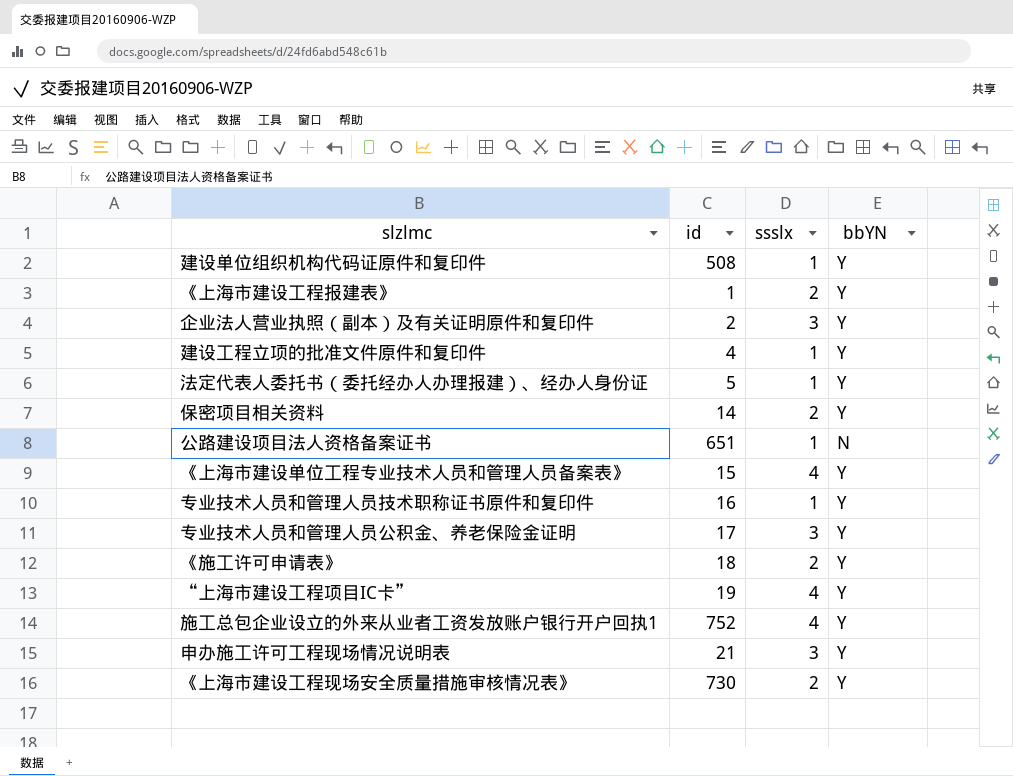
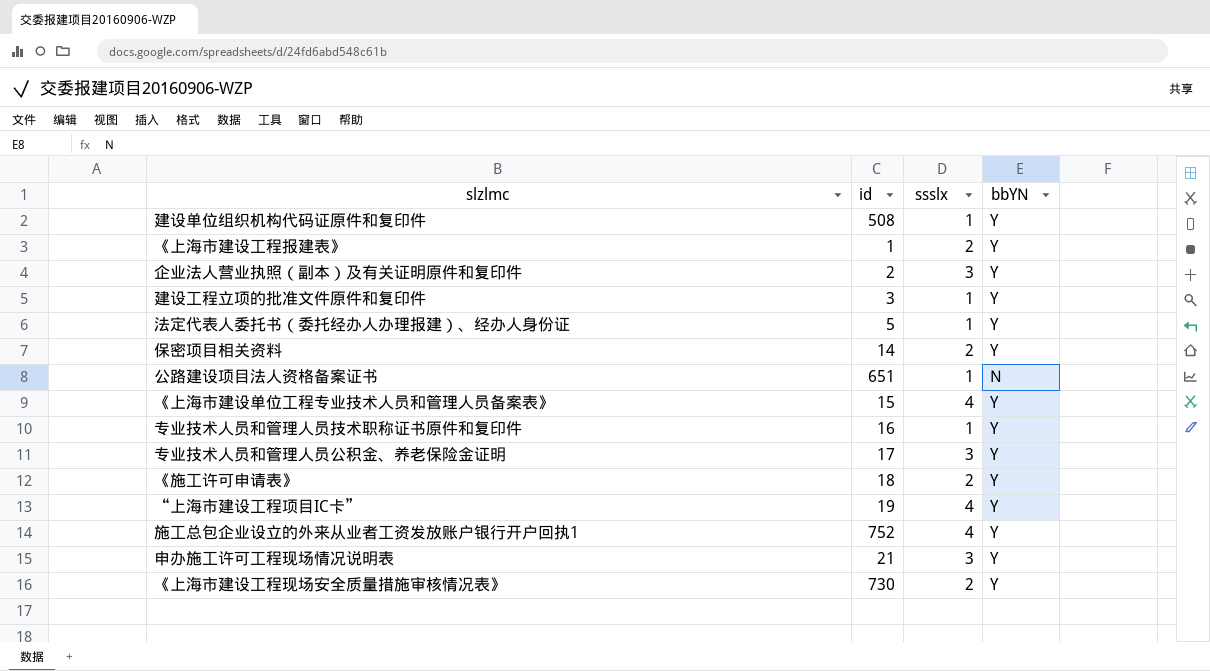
建设工程立项的批准文件原件和复印件 | id: 4 -> 3

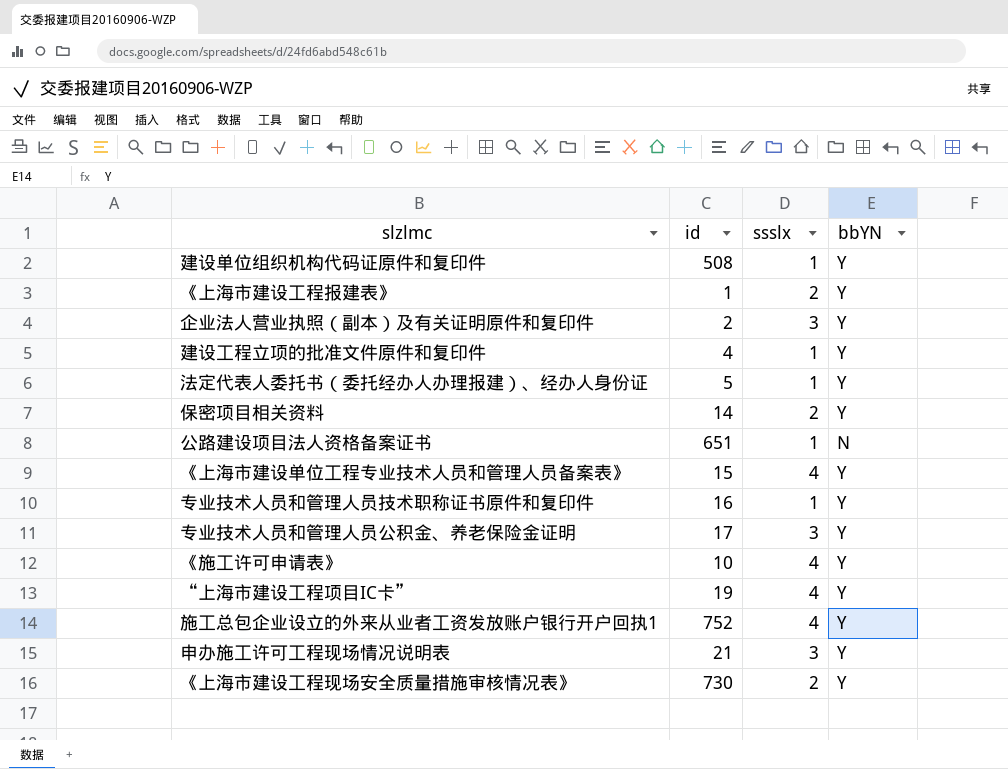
建设工程立项的批准文件原件和复印件 | id: 3 -> 4
《施工许可申请表》 | id: 18 -> 10
《施工许可申请表》 | ssslx: 2 -> 4

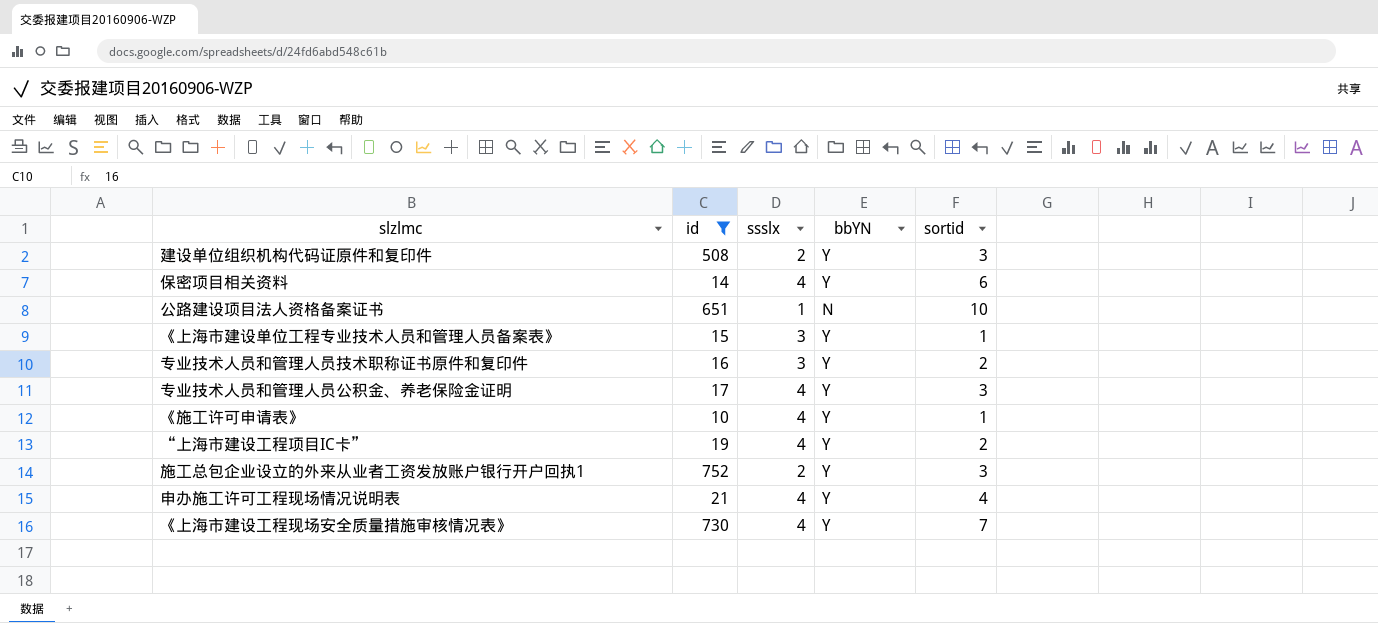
filter: none -> id >= 10
column sortid | position: none -> 5
建设单位组织机构代码证原件和复印件 | ssslx: 1 -> 2
保密项目相关资料 | ssslx: 2 -> 4
《上海市建设单位工程专业技术人员和管理人员备案表》 | ssslx: 4 -> 3
专业技术人员和管理人员技术职称证书原件和复印件 | ssslx: 1 -> 3
专业技术人员和管理人员公积金、养老保险金证明 | ssslx: 3 -> 4
施工总包企业设立的外来从业者工资发放账户银行开户回执1 | ssslx: 4 -> 2
申办施工许可工程现场情况说明表 | ssslx: 3 -> 4
《上海市建设工程现场安全质量措施审核情况表》 | ssslx: 2 -> 4

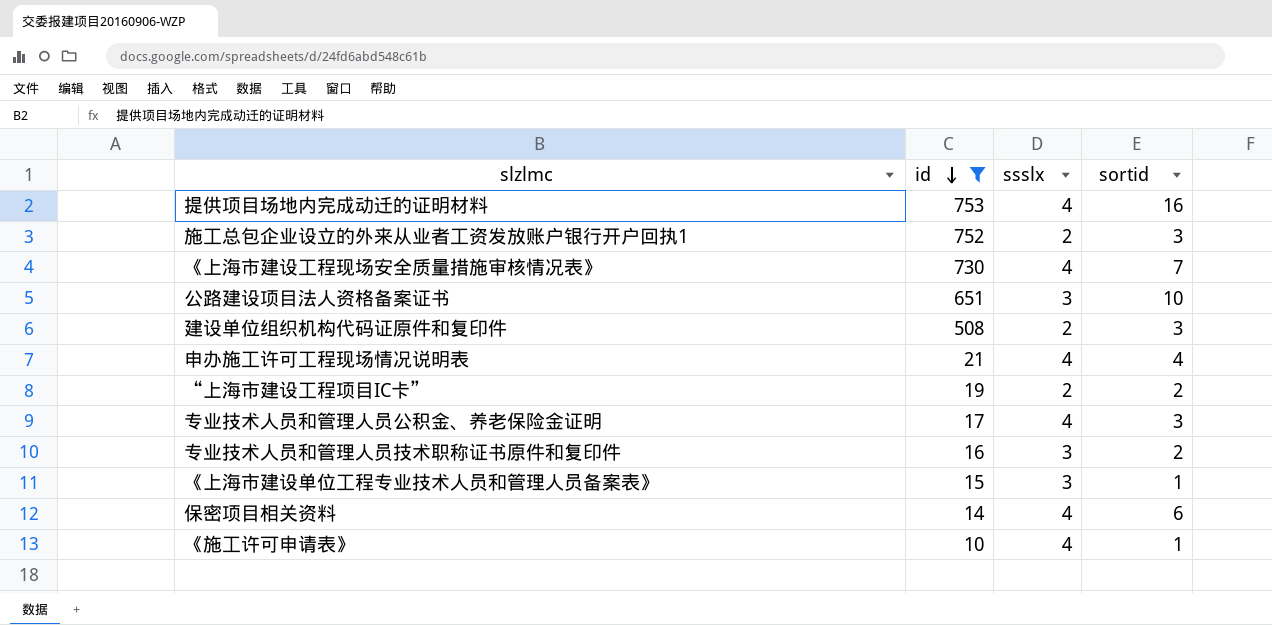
row order: none -> id descending
column bbYN | position: 4 -> none
row 提供项目场地内完成动迁的证明材料: none -> 753 | 4 | 16
公路建设项目法人资格备案证书 | ssslx: 1 -> 3
“上海市建设工程项目IC卡” | ssslx: 4 -> 2

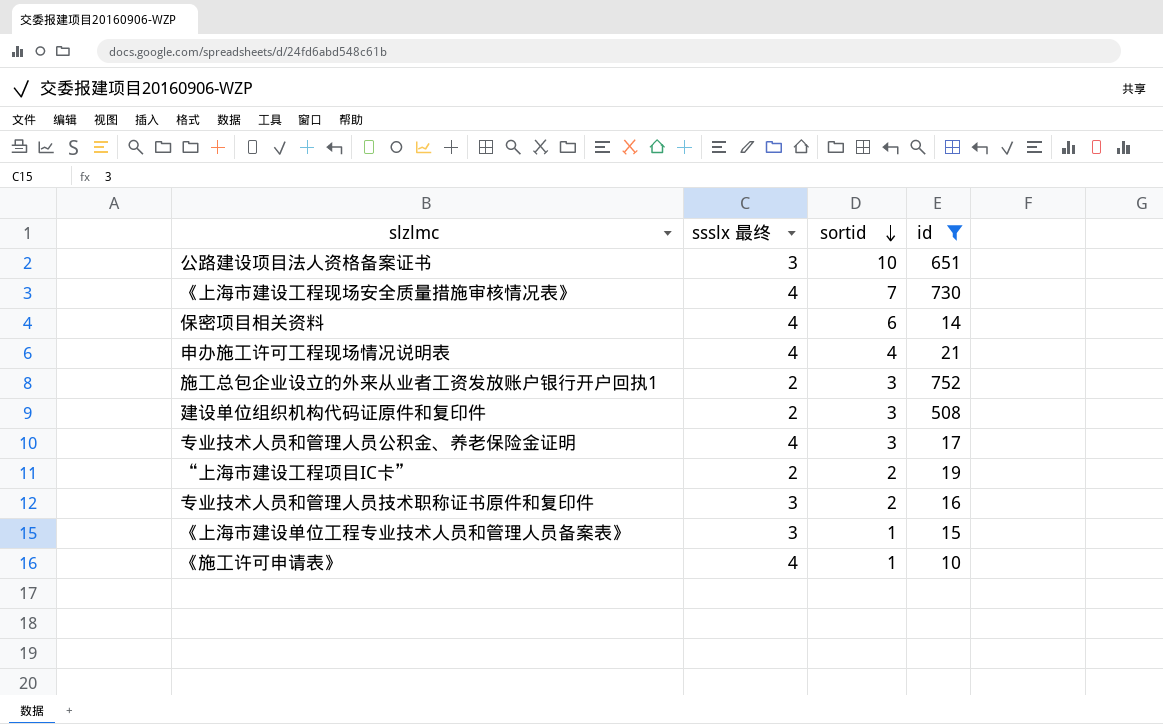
row order: id descending -> sortid descending
column name: ssslx -> ssslx 最终
column id | position: 2 -> 4
row 提供项目场地内完成动迁的证明材料: 753 | 4 | 16 -> none

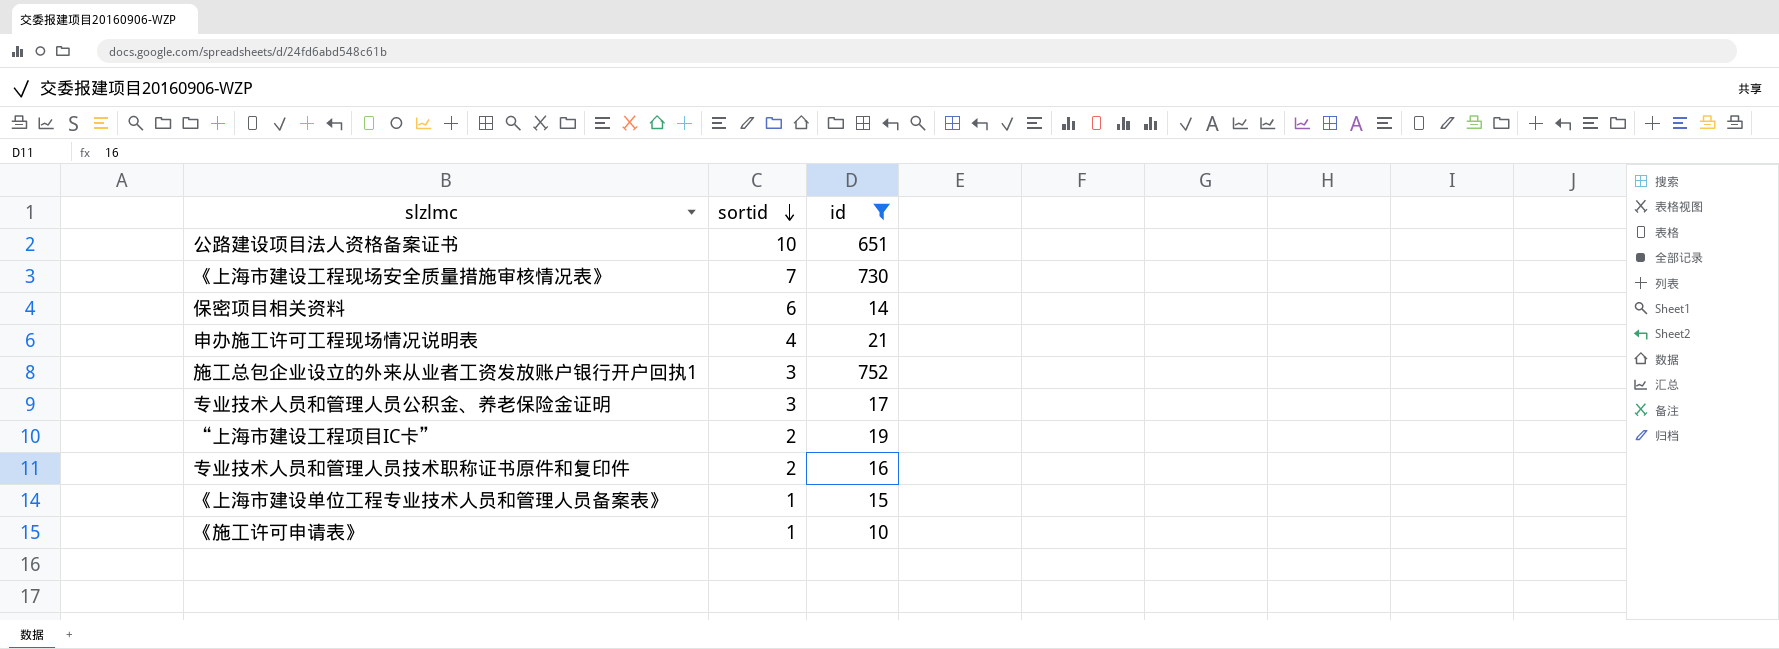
column ssslx 最终 | position: 2 -> none
row 建设单位组织机构代码证原件和复印件: 2 | 3 | 508 -> none

